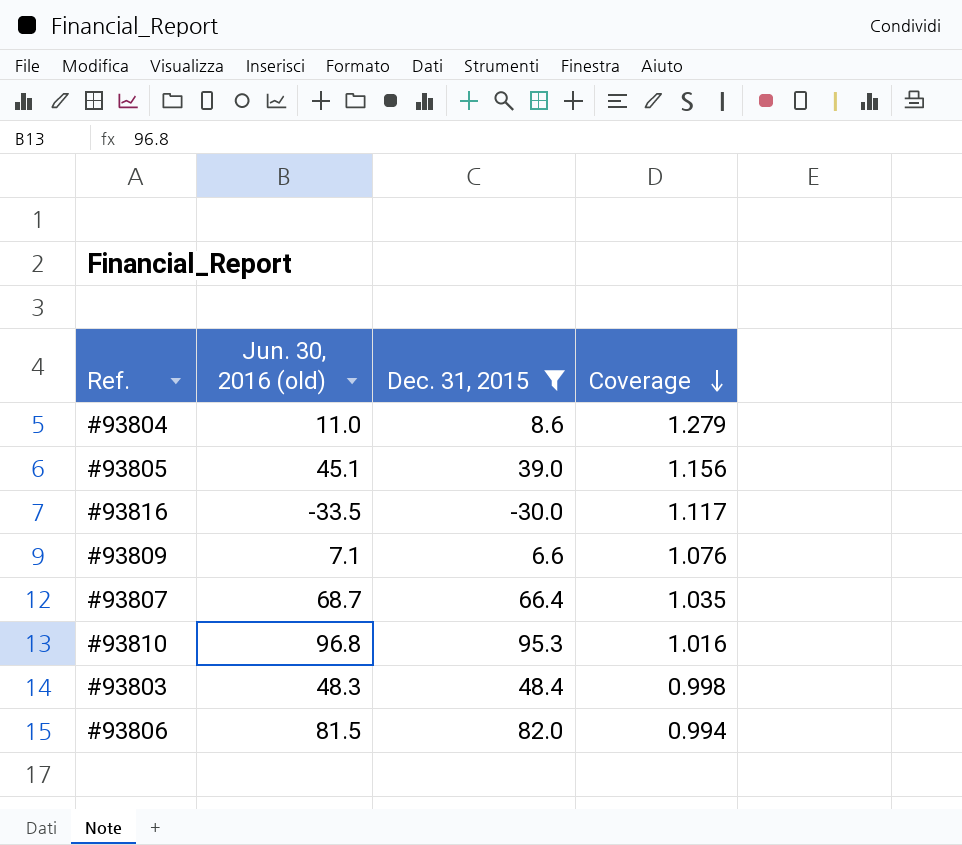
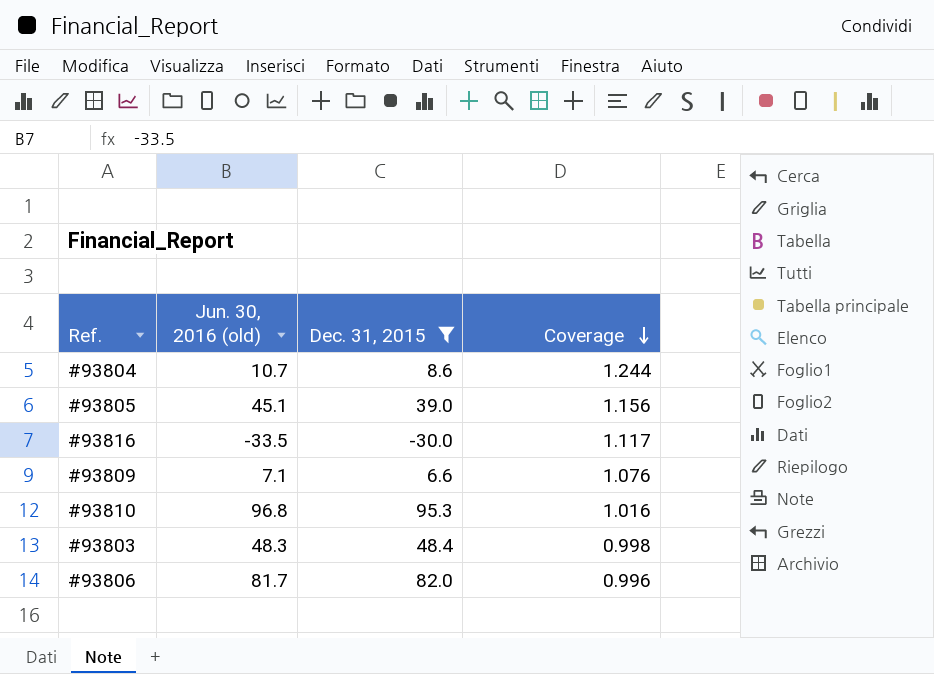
row #93807: 68.7 | 66.4 | 1.035 -> none
#93804 | Jun. 30, 2016 (old): 11.0 -> 10.7
#93804 | Coverage: 1.279 -> 1.244
#93806 | Jun. 30, 2016 (old): 81.5 -> 81.7
#93806 | Coverage: 0.994 -> 0.996

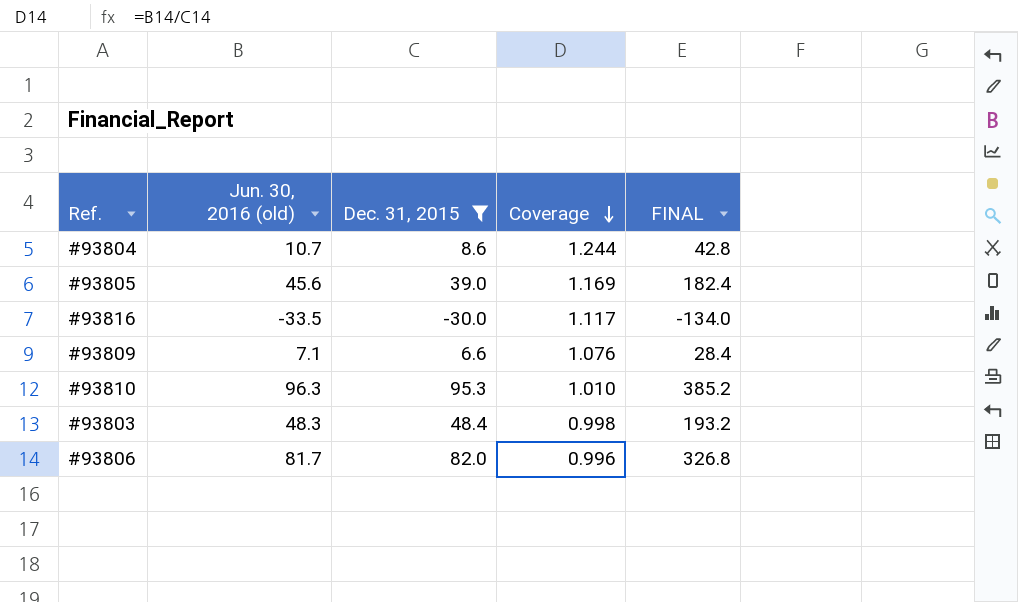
column FINAL | formula: none -> [Jun. 30, 2016 (old)] * 4
#93805 | Jun. 30, 2016 (old): 45.1 -> 45.6
#93805 | Coverage: 1.156 -> 1.169
#93810 | Jun. 30, 2016 (old): 96.8 -> 96.3
#93810 | Coverage: 1.016 -> 1.010

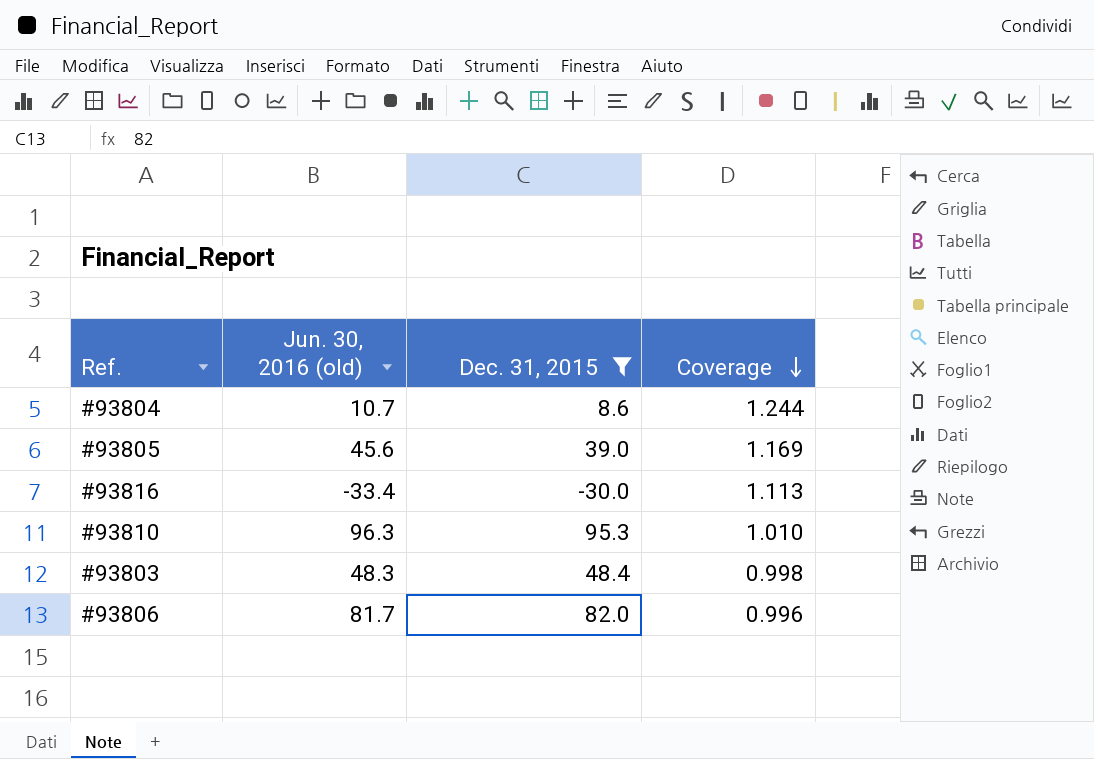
column FINAL | formula: [Jun. 30, 2016 (old)] * 4 -> none
row #93809: 7.1 | 6.6 | 1.076 | 28.4 -> none
#93816 | Jun. 30, 2016 (old): -33.5 -> -33.4
#93816 | Coverage: 1.117 -> 1.113

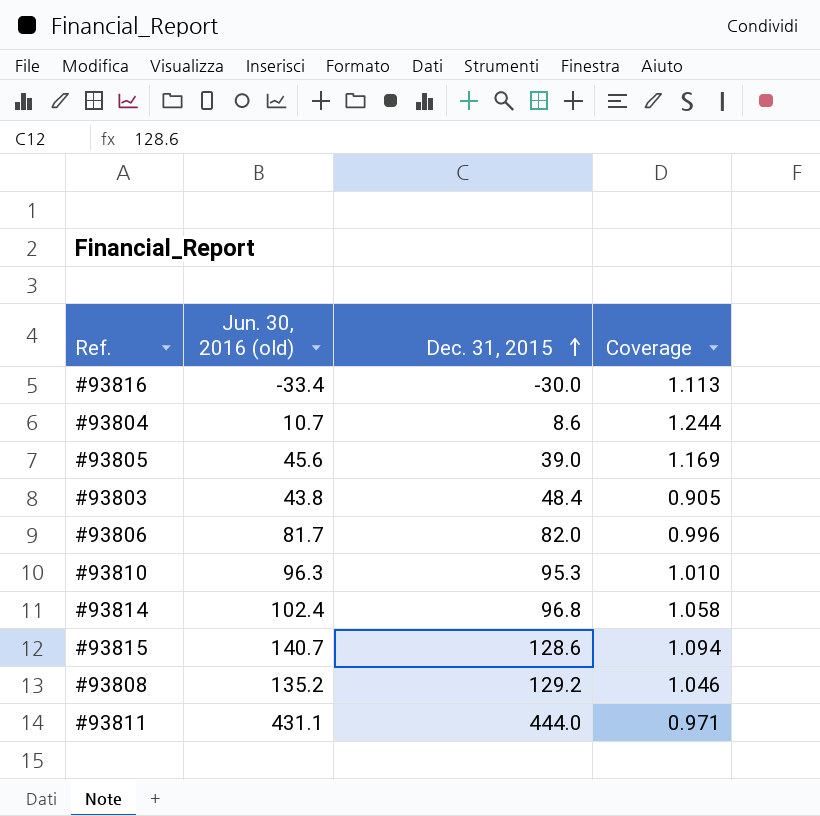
filter: Dec. 31, 2015 <= 95.3 -> none
row order: Coverage descending -> Dec. 31, 2015 ascending
#93803 | Jun. 30, 2016 (old): 48.3 -> 43.8
#93803 | Coverage: 0.998 -> 0.905

